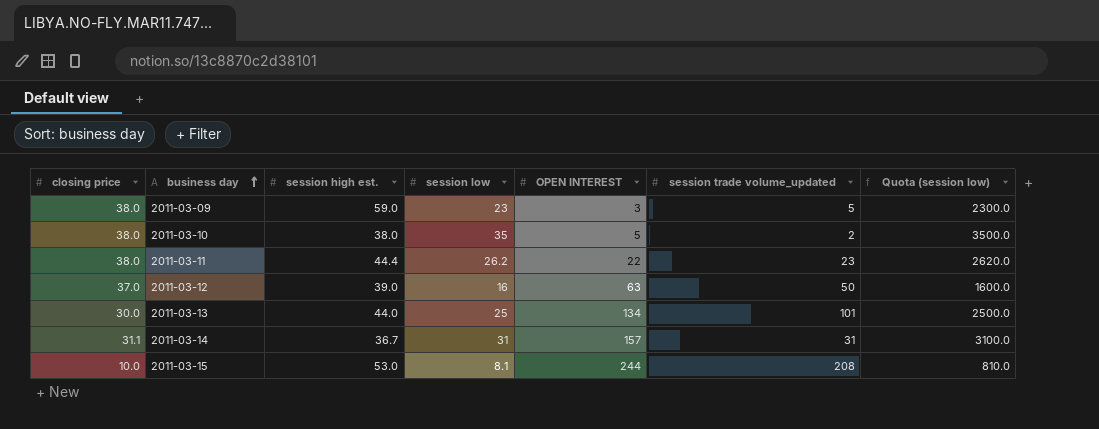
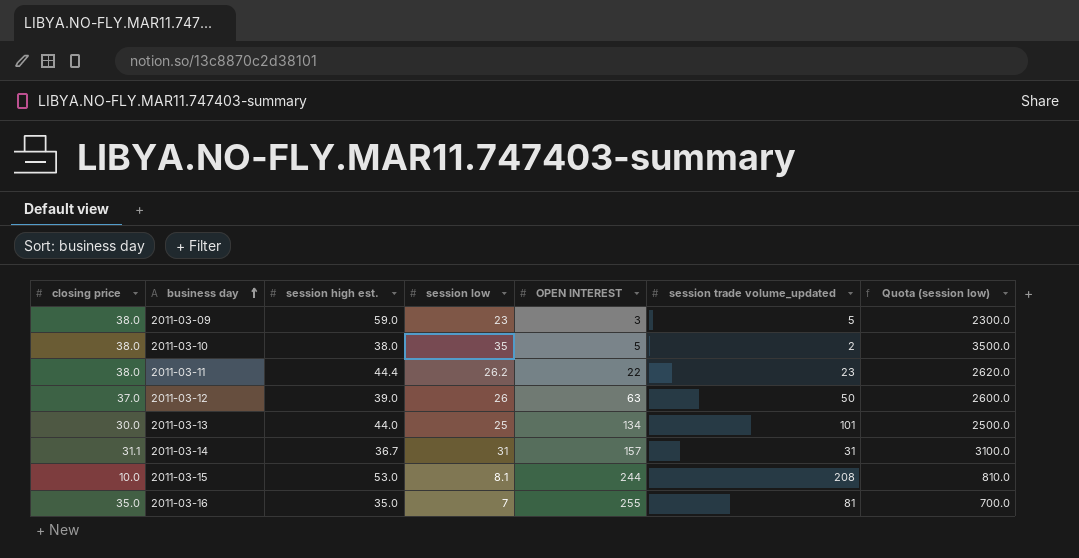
2011-03-12 | session low: 16 -> 26
2011-03-12 | Quota (session low): 1600.0 -> 2600.0
row 2011-03-16: none -> 35.0 | 35.0 | 7 | 255 | 81 | 700.0

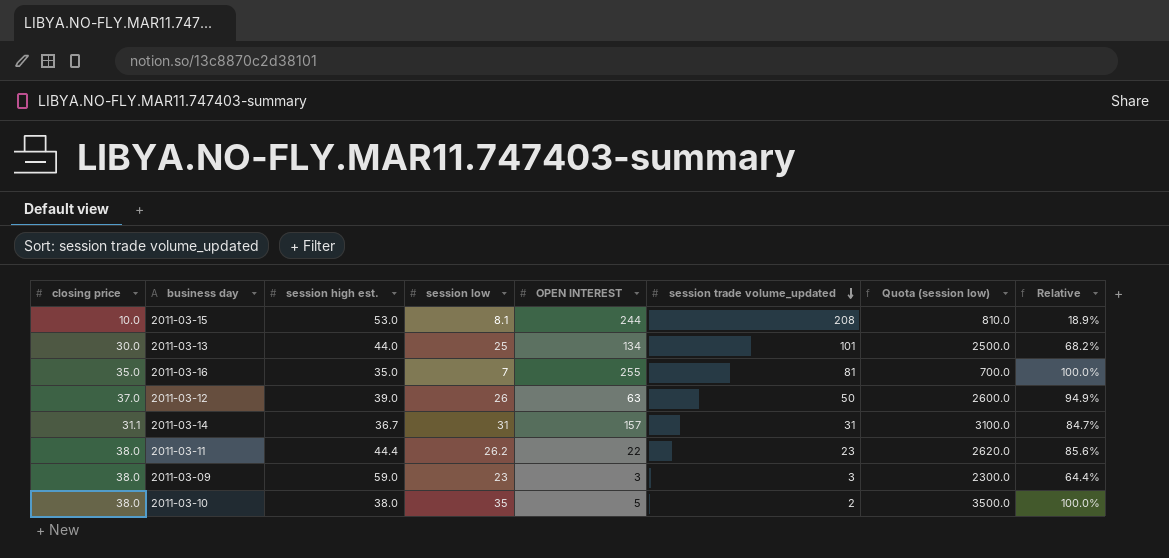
row order: business day ascending -> session trade volume_updated descending
column Relative | formula: none -> [closing price] / [session high est.]
2011-03-09 | session trade volume_updated: 5 -> 3

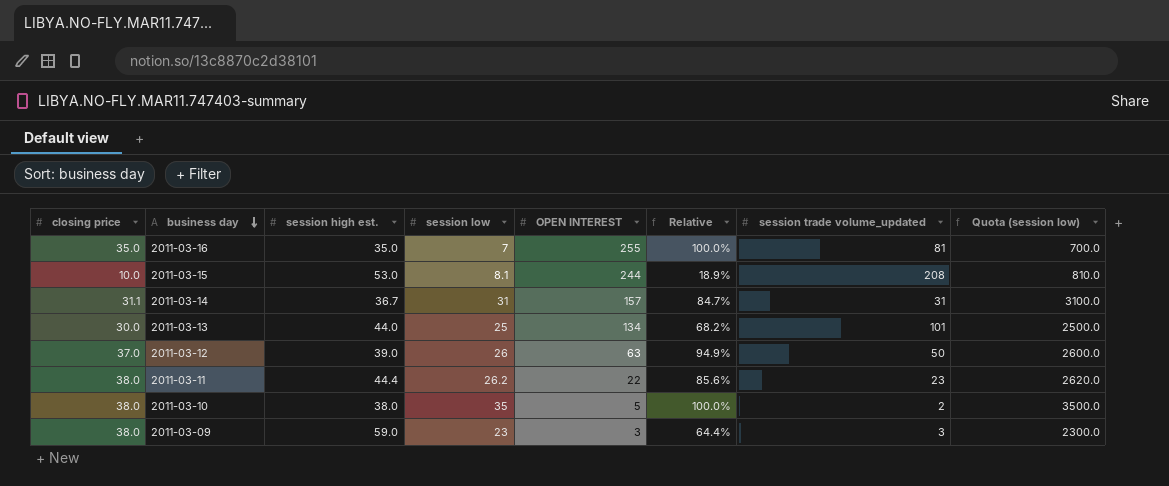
row order: session trade volume_updated descending -> business day descending
column Relative | position: 8 -> 6

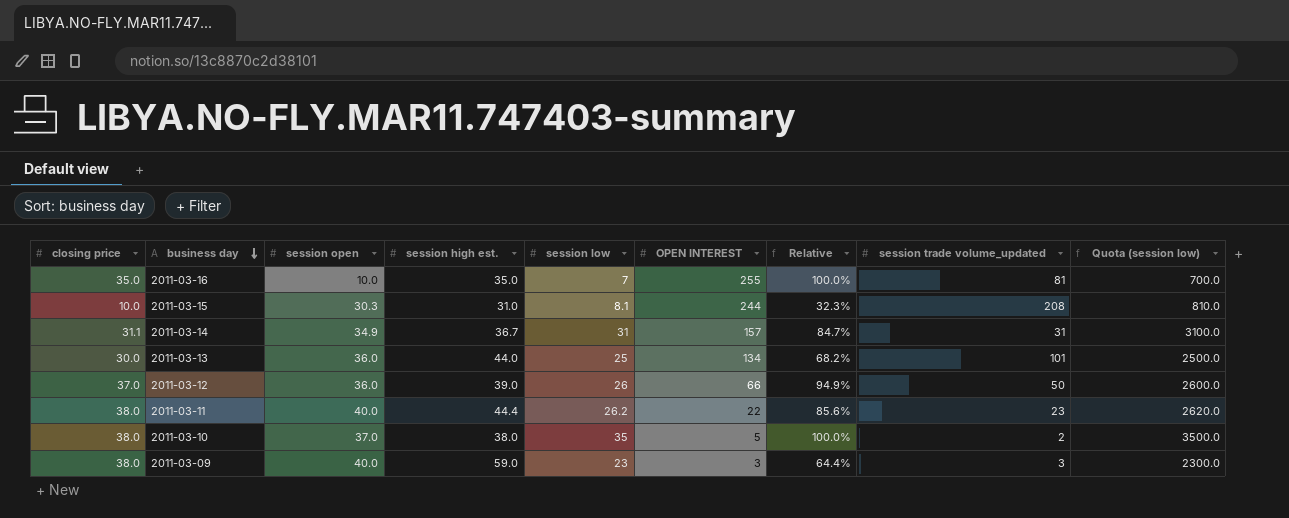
column session open | position: none -> 3
2011-03-15 | session high est.: 53.0 -> 31.0
2011-03-15 | Relative: 18.9% -> 32.3%
2011-03-12 | OPEN INTEREST: 63 -> 66

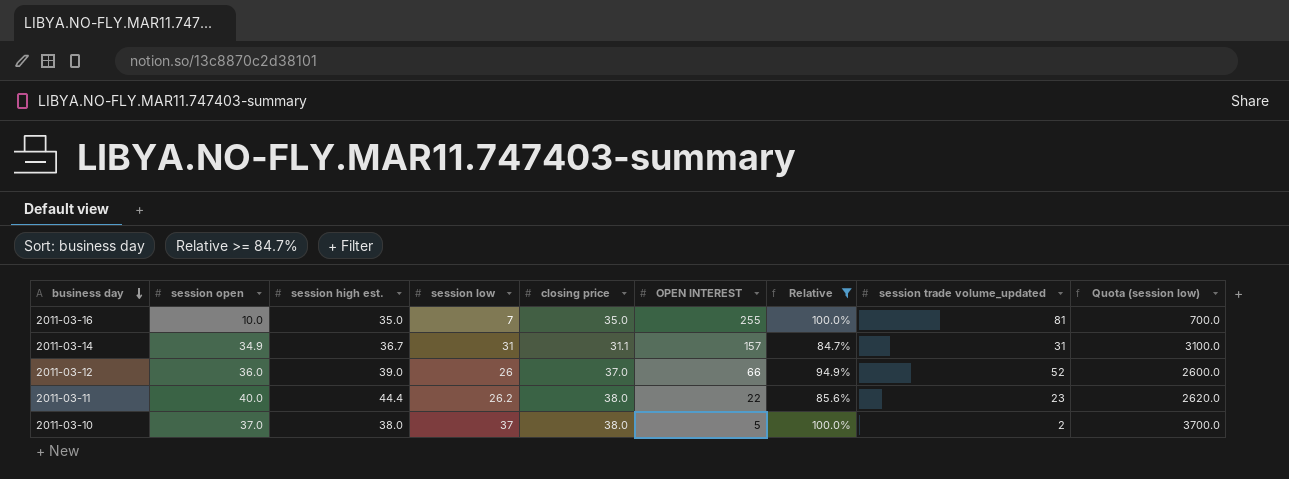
filter: none -> Relative >= 84.7%
column closing price | position: 1 -> 5
2011-03-12 | session trade volume_updated: 50 -> 52
2011-03-10 | session low: 35 -> 37
2011-03-10 | Quota (session low): 3500.0 -> 3700.0

